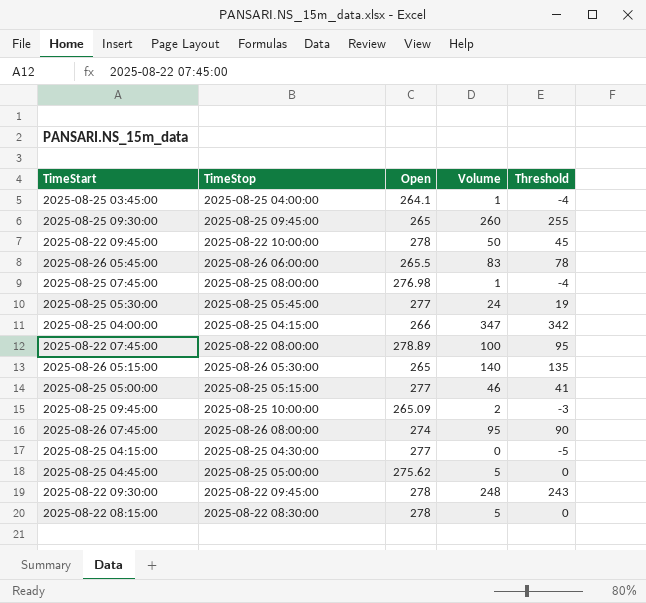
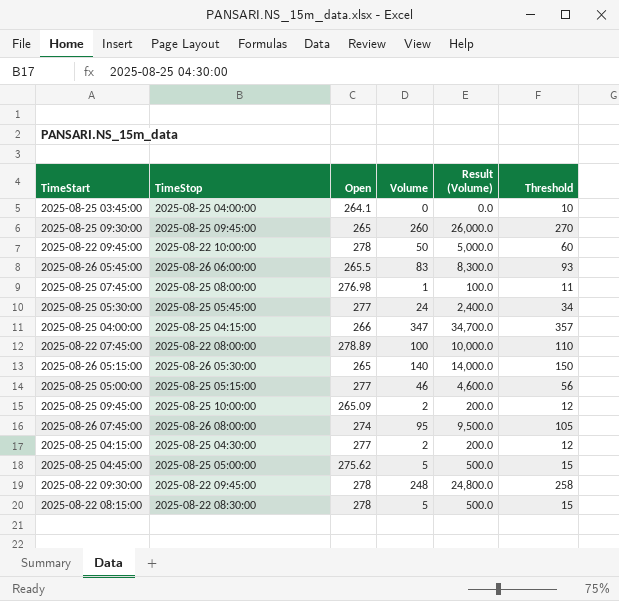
column Result (Volume) | formula: none -> [Volume] * 100
column Threshold | formula: [Volume] - 5 -> [Volume] + 10
2025-08-25 03:45:00 | Volume: 1 -> 0
2025-08-25 04:15:00 | Volume: 0 -> 2

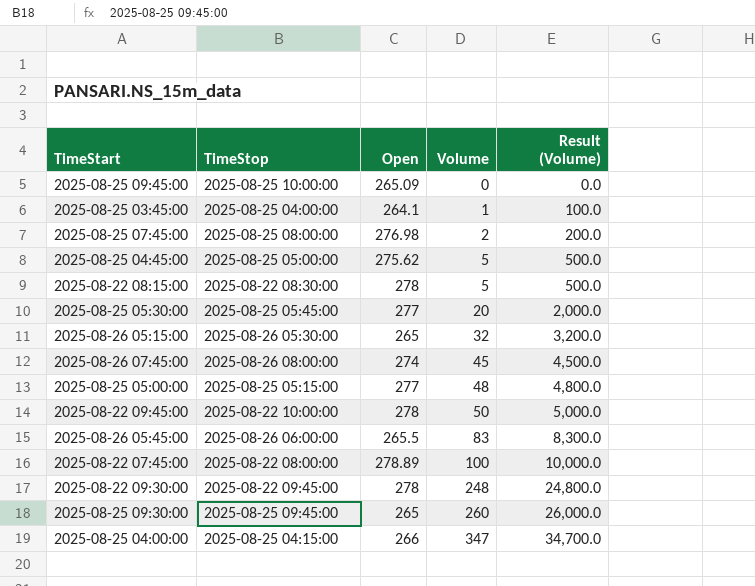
row order: none -> Volume ascending
column Threshold | formula: [Volume] + 10 -> none
row 2025-08-25 04:15:00: 2025-08-25 04:30:00 | 277 | 2 | 200.0 | 12 -> none
2025-08-25 09:45:00 | Volume: 2 -> 0
2025-08-25 09:45:00 | Result (Volume): 200.0 -> 0.0
2025-08-25 03:45:00 | Volume: 0 -> 1
2025-08-25 03:45:00 | Result (Volume): 0.0 -> 100.0
2025-08-25 07:45:00 | Volume: 1 -> 2
2025-08-25 07:45:00 | Result (Volume): 100.0 -> 200.0
2025-08-25 05:30:00 | Volume: 24 -> 20
2025-08-25 05:30:00 | Result (Volume): 2,400.0 -> 2,000.0
2025-08-26 05:15:00 | Volume: 140 -> 32
2025-08-26 05:15:00 | Result (Volume): 14,000.0 -> 3,200.0
2025-08-26 07:45:00 | Volume: 95 -> 45
2025-08-26 07:45:00 | Result (Volume): 9,500.0 -> 4,500.0
2025-08-25 05:00:00 | Volume: 46 -> 48
2025-08-25 05:00:00 | Result (Volume): 4,600.0 -> 4,800.0

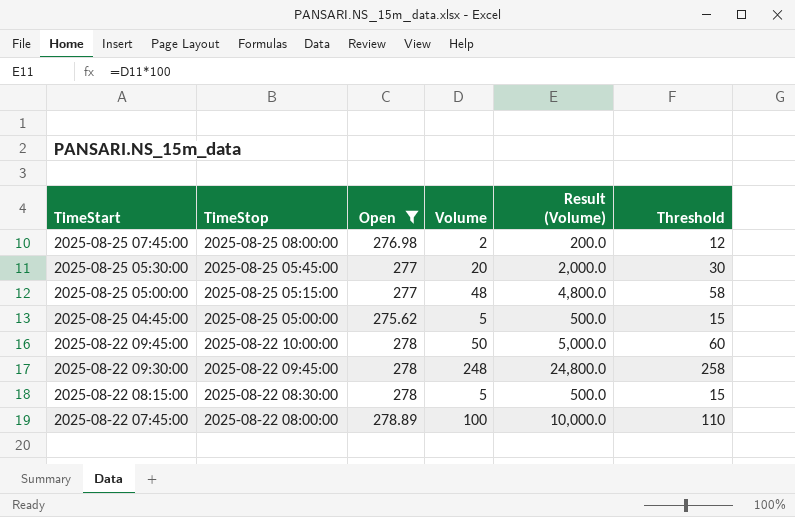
filter: none -> Open >= 275.62
row order: Volume ascending -> TimeStart descending
column Threshold | formula: none -> [Volume] + 10

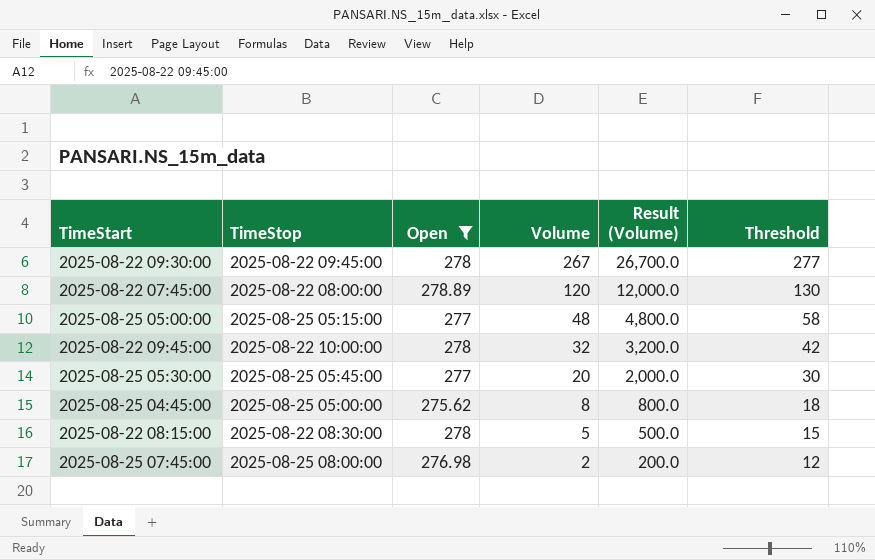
row order: TimeStart descending -> Volume descending
2025-08-22 09:30:00 | Volume: 248 -> 267
2025-08-22 09:30:00 | Result (Volume): 24,800.0 -> 26,700.0
2025-08-22 09:30:00 | Threshold: 258 -> 277
2025-08-22 07:45:00 | Volume: 100 -> 120
2025-08-22 07:45:00 | Result (Volume): 10,000.0 -> 12,000.0
2025-08-22 07:45:00 | Threshold: 110 -> 130
2025-08-22 09:45:00 | Volume: 50 -> 32
2025-08-22 09:45:00 | Result (Volume): 5,000.0 -> 3,200.0
2025-08-22 09:45:00 | Threshold: 60 -> 42
2025-08-25 04:45:00 | Volume: 5 -> 8
2025-08-25 04:45:00 | Result (Volume): 500.0 -> 800.0
2025-08-25 04:45:00 | Threshold: 15 -> 18

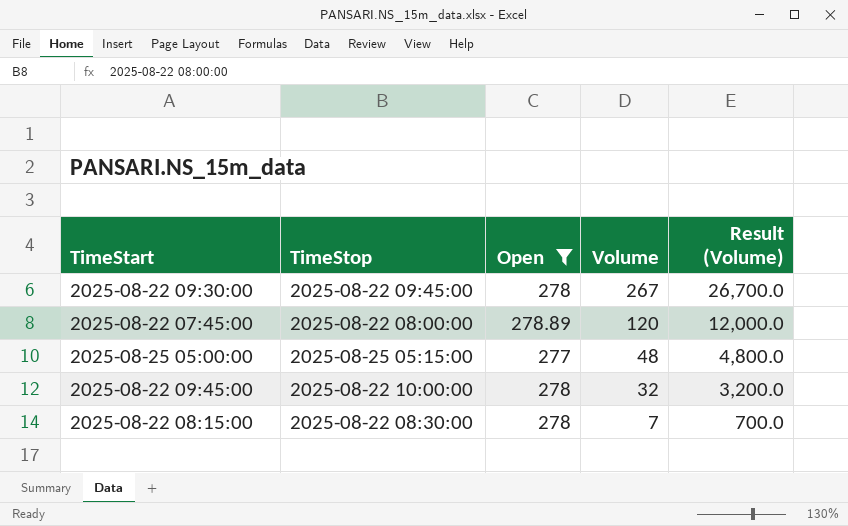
column Threshold | formula: [Volume] + 10 -> none
row 2025-08-25 05:30:00: 2025-08-25 05:45:00 | 277 | 20 | 2,000.0 | 30 -> none
row 2025-08-25 04:45:00: 2025-08-25 05:00:00 | 275.62 | 8 | 800.0 | 18 -> none
row 2025-08-25 07:45:00: 2025-08-25 08:00:00 | 276.98 | 2 | 200.0 | 12 -> none
2025-08-22 08:15:00 | Volume: 5 -> 7
2025-08-22 08:15:00 | Result (Volume): 500.0 -> 700.0

